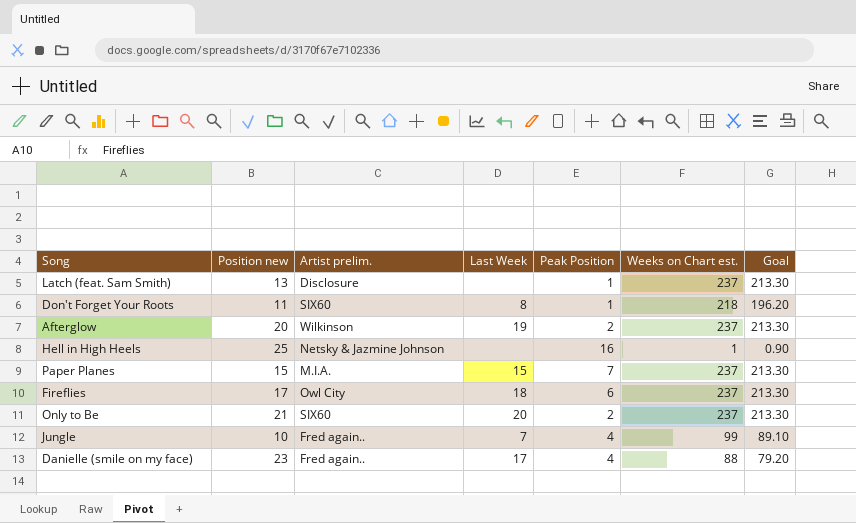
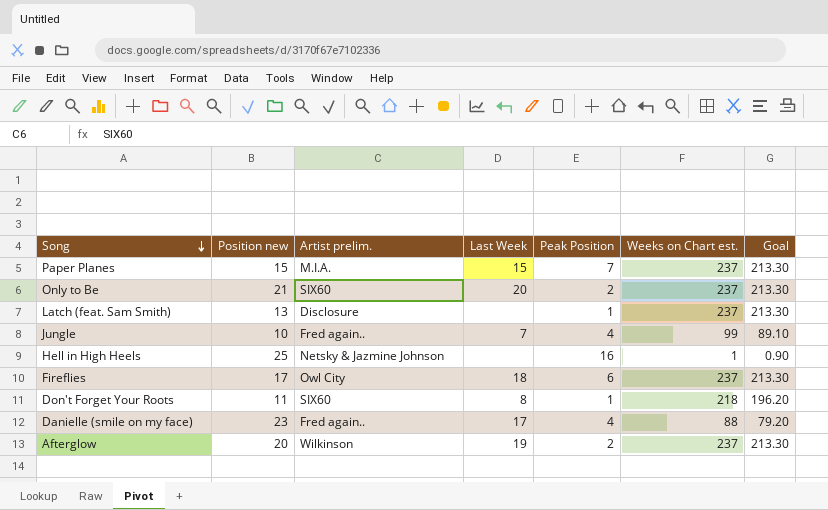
row order: none -> Song descending

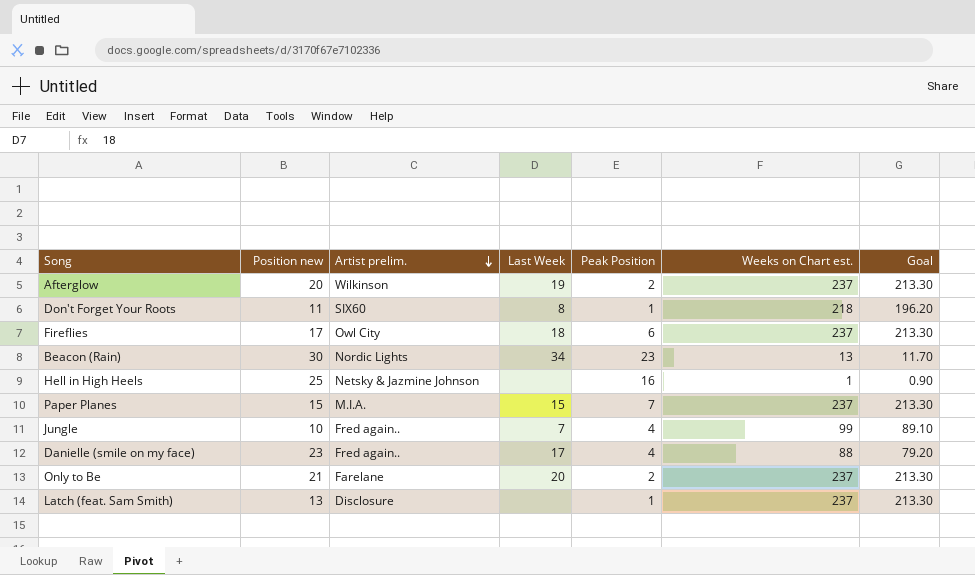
row order: Song descending -> Artist prelim. descending
row Beacon (Rain): none -> 30 | Nordic Lights | 34 | 23 | 13 | 11.70
Only to Be | Artist prelim.: SIX60 -> Farelane

